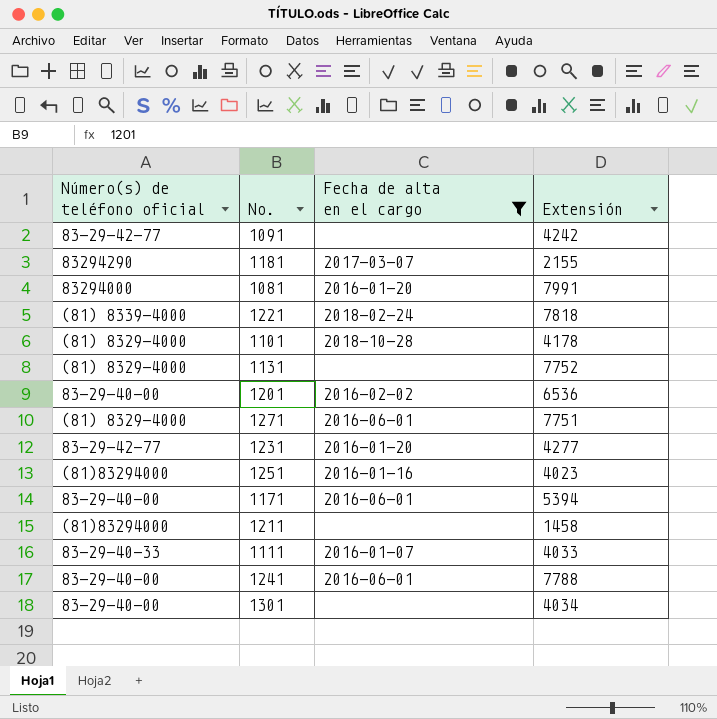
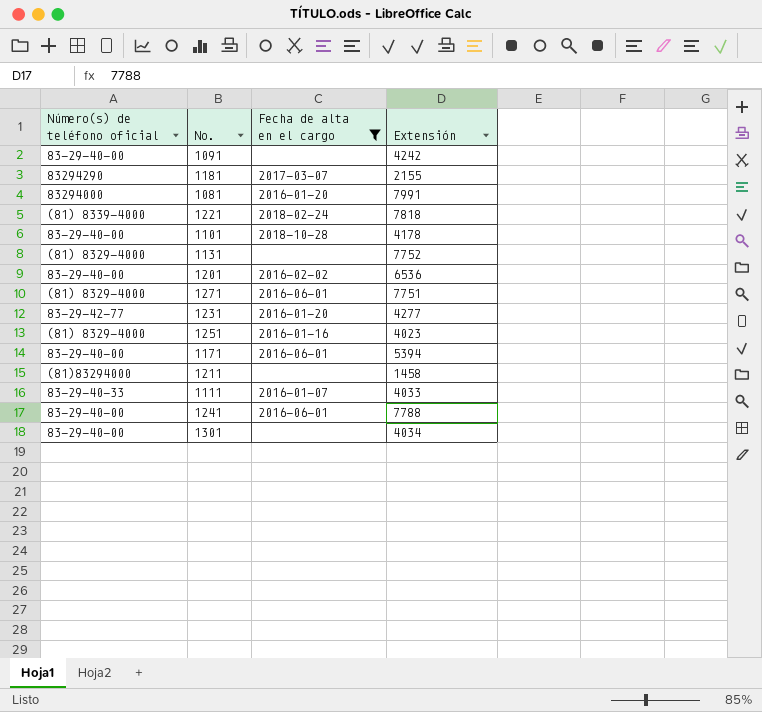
1091 | Número(s) de teléfono oficial: 83-29-42-77 -> 83-29-40-00
1101 | Número(s) de teléfono oficial: (81) 8329-4000 -> 83-29-40-00
1251 | Número(s) de teléfono oficial: (81)83294000 -> (81) 8329-4000

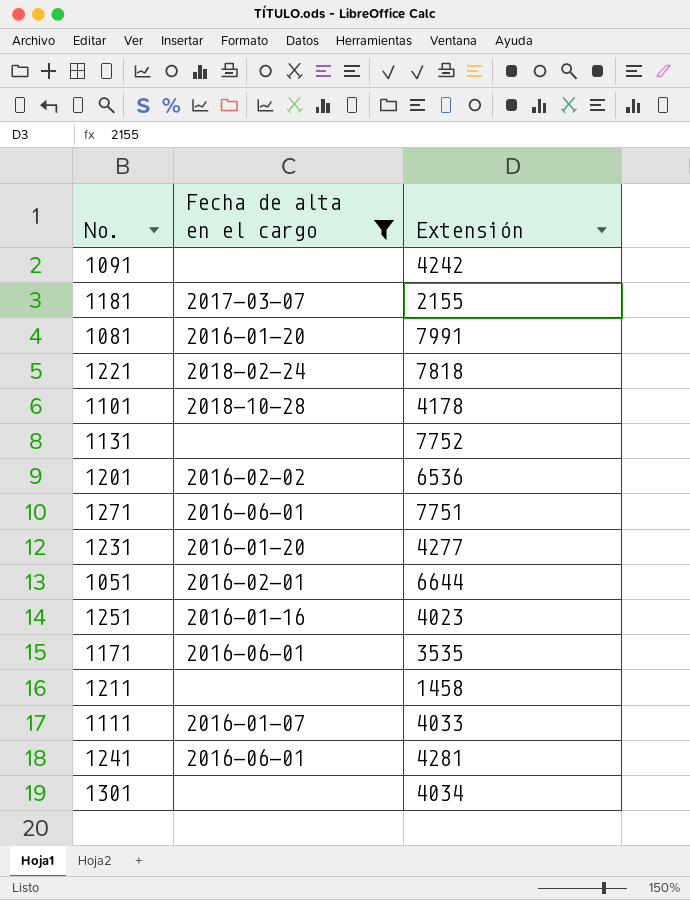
column Número(s) de teléfono oficial | position: 1 -> none
row 1051: none -> 2016-02-01 | 6644
1171 | Extensión: 5394 -> 3535
1241 | Extensión: 7788 -> 4281

